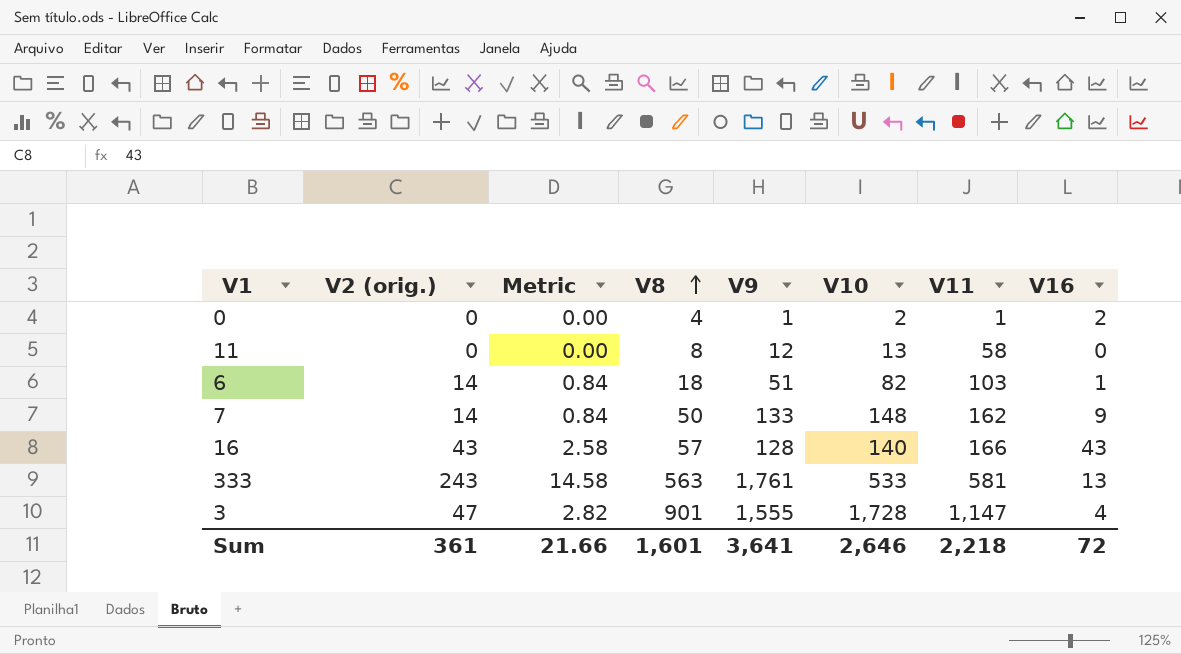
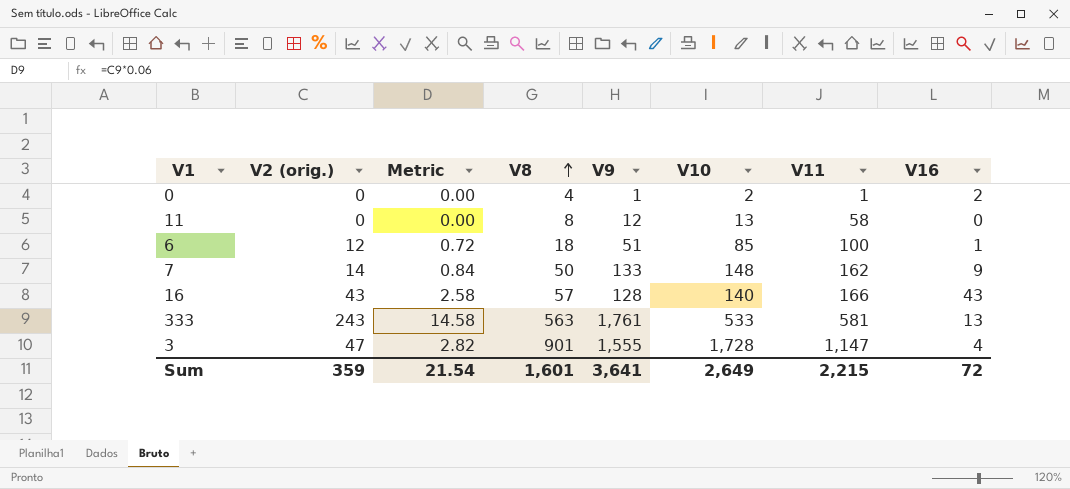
6 | V2 (orig.): 14 -> 12
6 | Metric: 0.84 -> 0.72
6 | V10: 82 -> 85
6 | V11: 103 -> 100
Sum | V2 (orig.): 361 -> 359
Sum | Metric: 21.66 -> 21.54
Sum | V10: 2,646 -> 2,649
Sum | V11: 2,218 -> 2,215

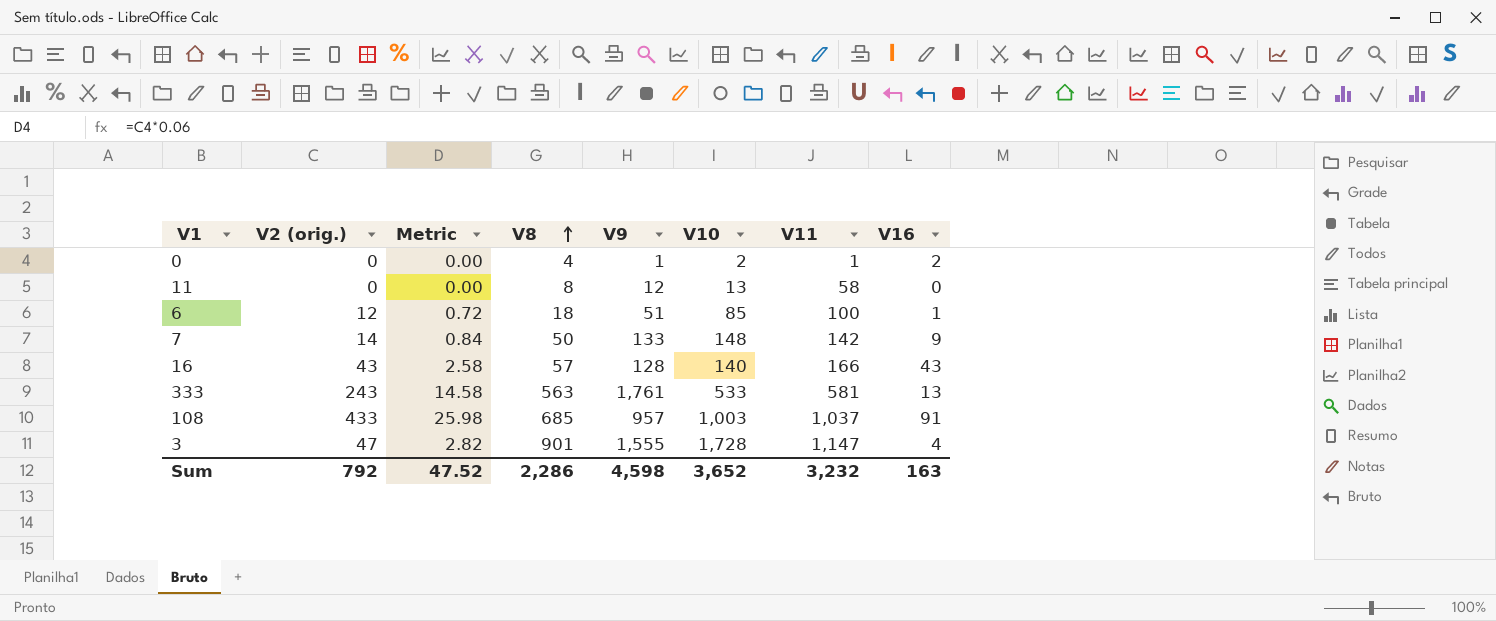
7 | V11: 162 -> 142
row 108: none -> 433 | 25.98 | 685 | 957 | 1,003 | 1,037 | 91
Sum | V2 (orig.): 359 -> 792
Sum | Metric: 21.54 -> 47.52
Sum | V8: 1,601 -> 2,286
Sum | V9: 3,641 -> 4,598
Sum | V10: 2,649 -> 3,652
Sum | V11: 2,215 -> 3,232
Sum | V16: 72 -> 163

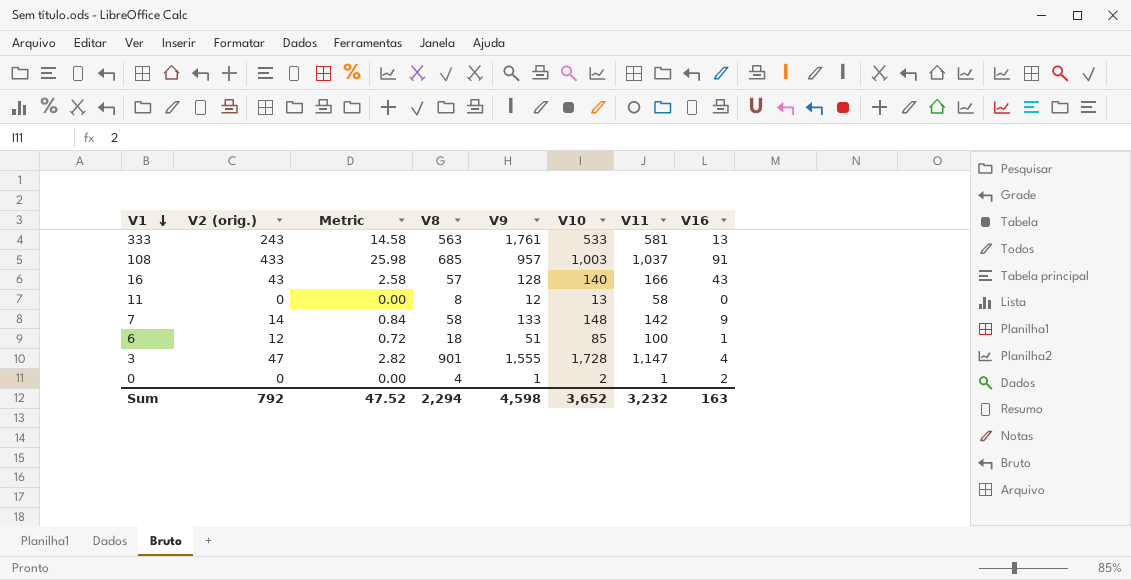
row order: V8 ascending -> V1 descending
7 | V8: 50 -> 58
Sum | V8: 2,286 -> 2,294

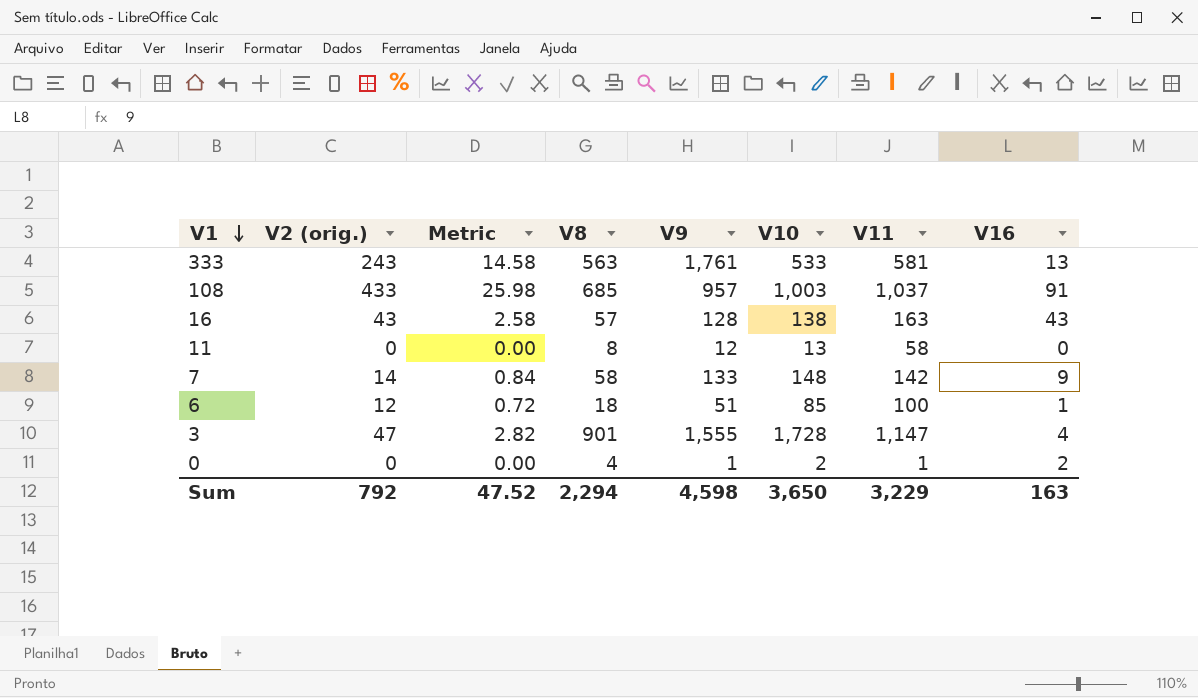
16 | V10: 140 -> 138
16 | V11: 166 -> 163
Sum | V10: 3,652 -> 3,650
Sum | V11: 3,232 -> 3,229

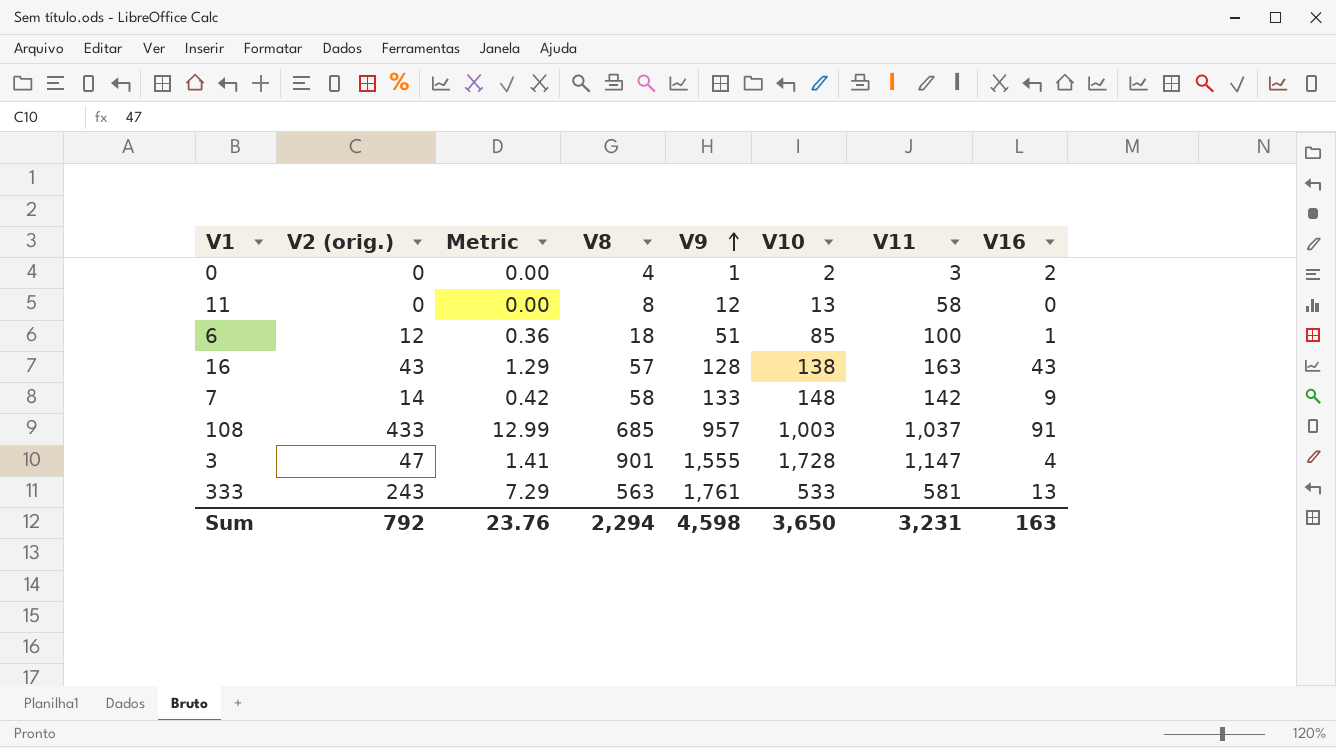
row order: V1 descending -> V9 ascending
column Metric | formula: [V2 (orig.)] * 0.06 -> [V2 (orig.)] * 0.03
0 | V11: 1 -> 3
Sum | Metric: 47.52 -> 23.76
Sum | V11: 3,229 -> 3,231

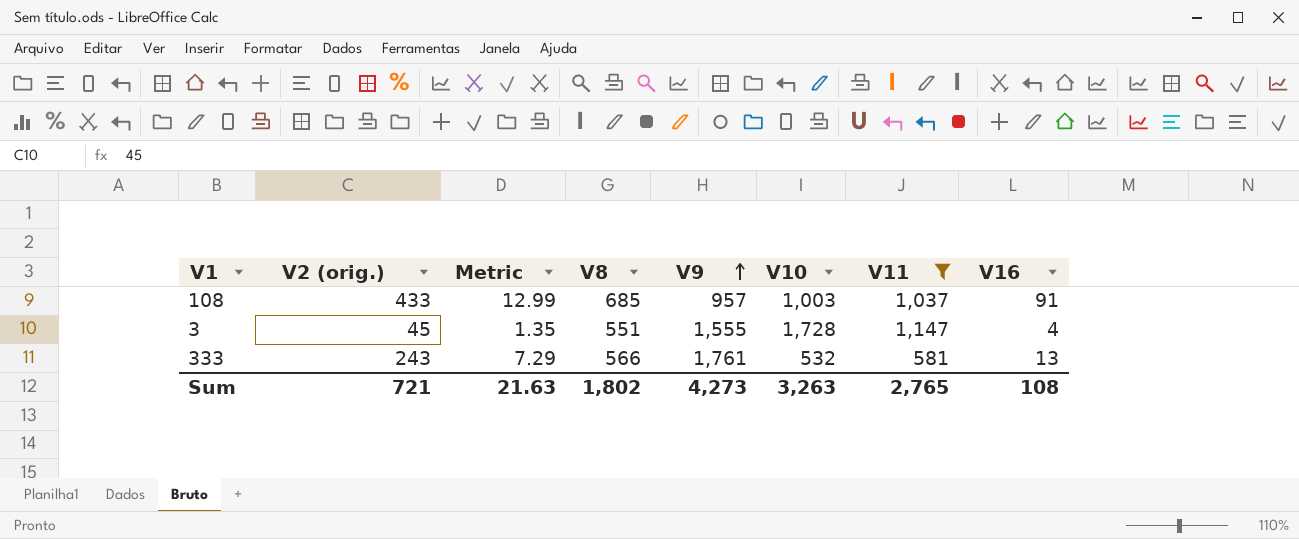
filter: none -> V11 >= 581
3 | V2 (orig.): 47 -> 45
3 | Metric: 1.41 -> 1.35
3 | V8: 901 -> 551
333 | V8: 563 -> 566
333 | V10: 533 -> 532
Sum | V2 (orig.): 792 -> 721
Sum | Metric: 23.76 -> 21.63
Sum | V8: 2,294 -> 1,802
Sum | V9: 4,598 -> 4,273
Sum | V10: 3,650 -> 3,263
Sum | V11: 3,231 -> 2,765
Sum | V16: 163 -> 108

